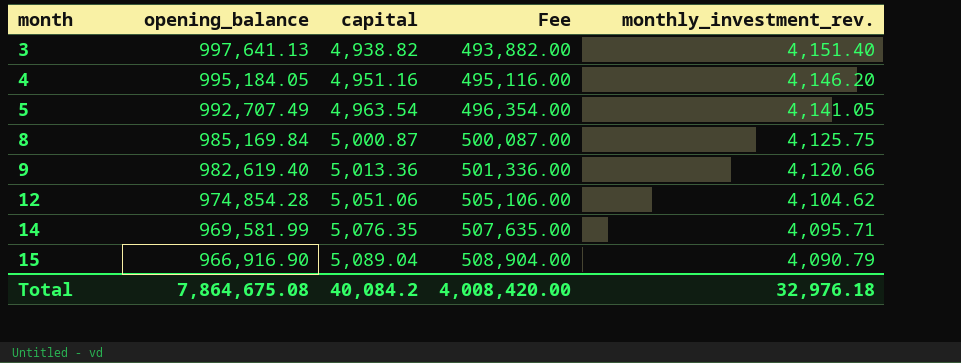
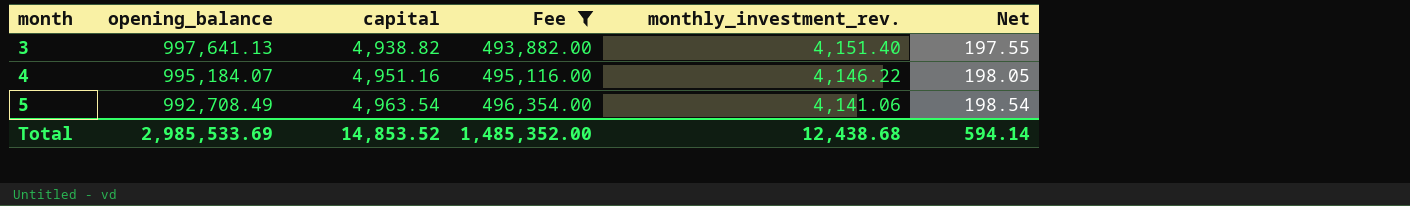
filter: none -> Fee <= 496,354.00
column Net | formula: none -> [capital] * 0.04
4 | opening_balance: 995,184.05 -> 995,184.07
4 | monthly_investment_rev.: 4,146.20 -> 4,146.22
5 | opening_balance: 992,707.49 -> 992,708.49
5 | monthly_investment_rev.: 4,141.05 -> 4,141.06
Total | opening_balance: 7,864,675.08 -> 2,985,533.69
Total | capital: 40,084.2 -> 14,853.52
Total | Fee: 4,008,420.00 -> 1,485,352.00
Total | monthly_investment_rev.: 32,976.18 -> 12,438.68

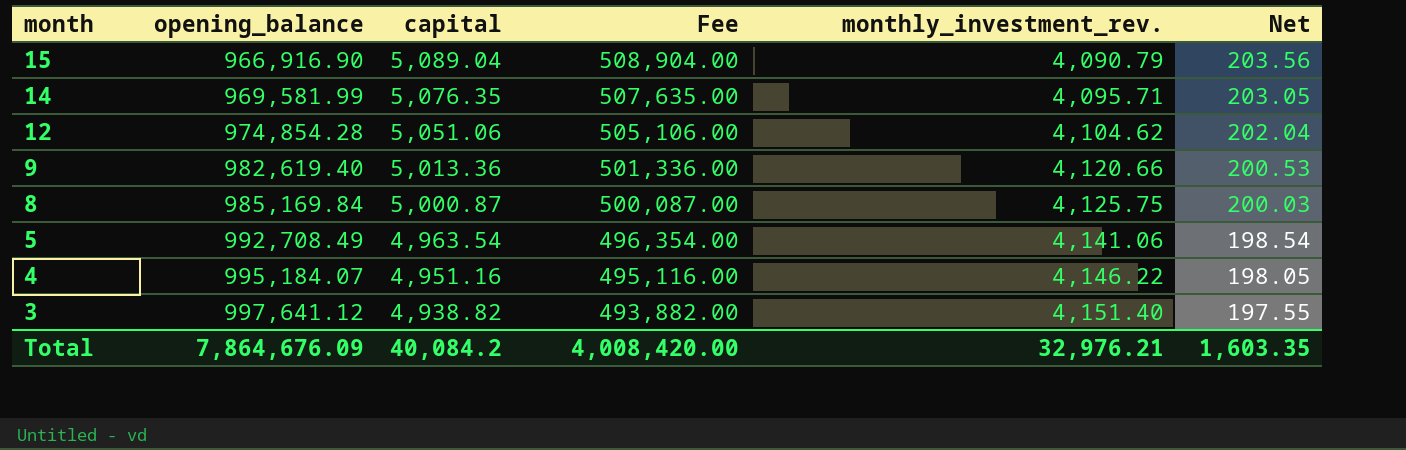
filter: Fee <= 496,354.00 -> none
row order: month ascending -> month descending
3 | opening_balance: 997,641.13 -> 997,641.12
Total | opening_balance: 2,985,533.69 -> 7,864,676.09
Total | capital: 14,853.52 -> 40,084.2
Total | Fee: 1,485,352.00 -> 4,008,420.00
Total | monthly_investment_rev.: 12,438.68 -> 32,976.21
Total | Net: 594.14 -> 1,603.35

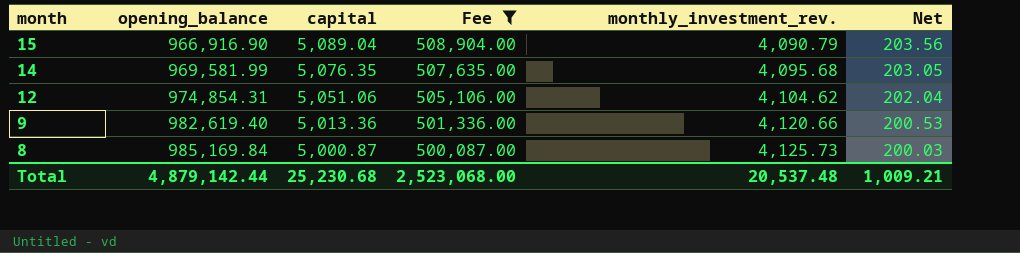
filter: none -> Fee >= 500,087.00
14 | monthly_investment_rev.: 4,095.71 -> 4,095.68
12 | opening_balance: 974,854.28 -> 974,854.31
8 | monthly_investment_rev.: 4,125.75 -> 4,125.73
Total | opening_balance: 7,864,676.09 -> 4,879,142.44
Total | capital: 40,084.2 -> 25,230.68
Total | Fee: 4,008,420.00 -> 2,523,068.00
Total | monthly_investment_rev.: 32,976.21 -> 20,537.48
Total | Net: 1,603.35 -> 1,009.21

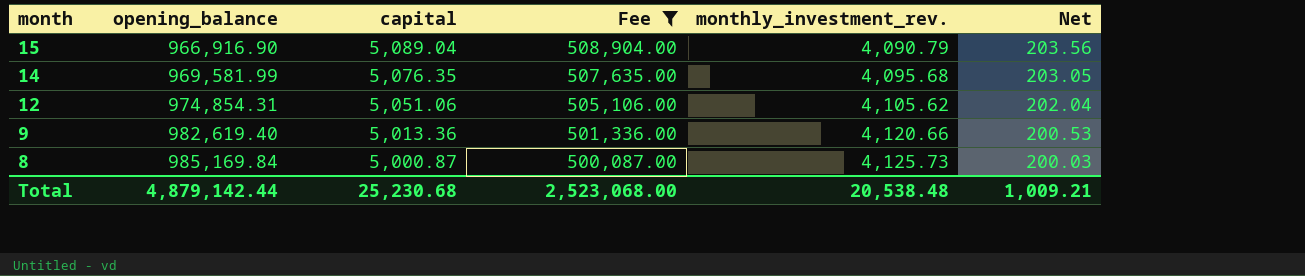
12 | monthly_investment_rev.: 4,104.62 -> 4,105.62
Total | monthly_investment_rev.: 20,537.48 -> 20,538.48

